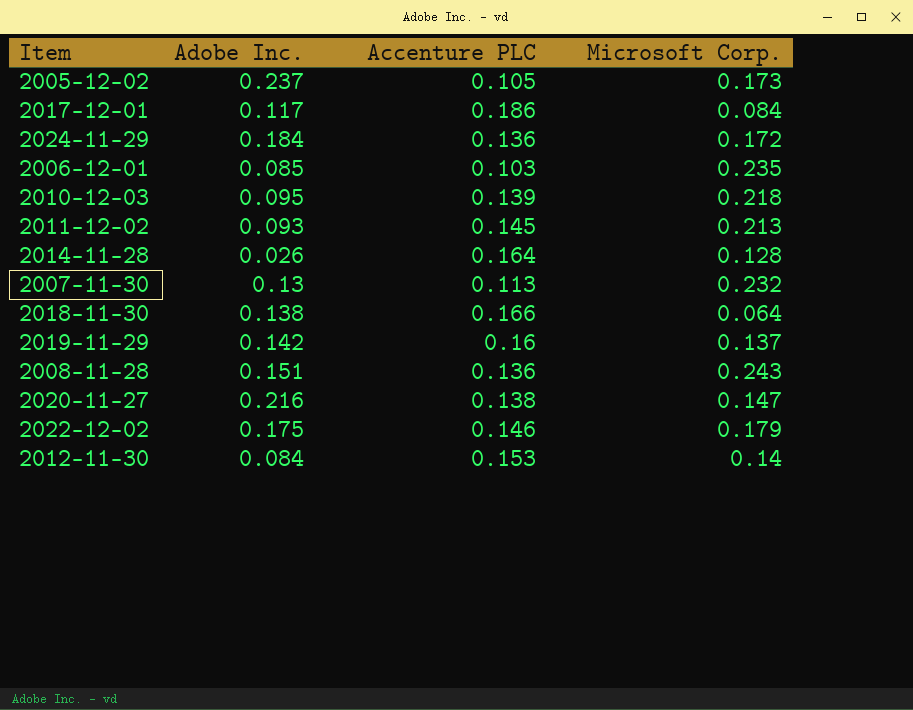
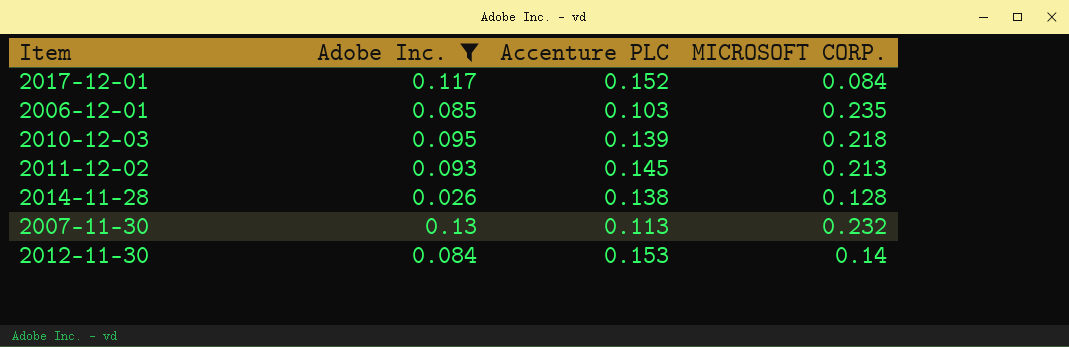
filter: none -> Adobe Inc. <= 0.13
column name: Microsoft Corp. -> MICROSOFT CORP.
2017-12-01 | Accenture PLC: 0.186 -> 0.152
2014-11-28 | Accenture PLC: 0.164 -> 0.138

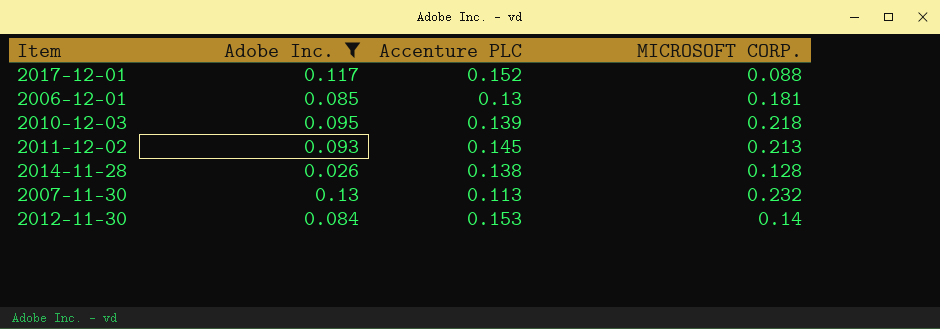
2017-12-01 | MICROSOFT CORP.: 0.084 -> 0.088
2006-12-01 | Accenture PLC: 0.103 -> 0.13
2006-12-01 | MICROSOFT CORP.: 0.235 -> 0.181

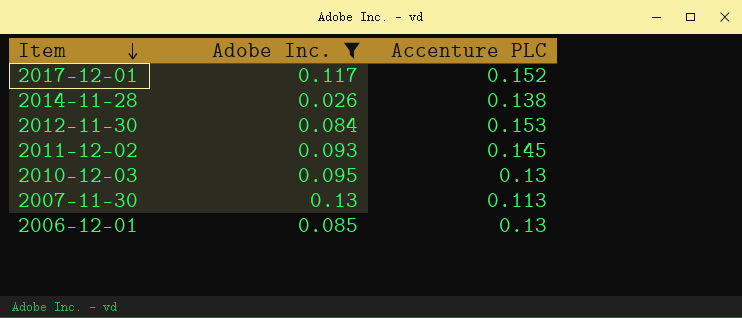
row order: none -> Item descending
column MICROSOFT CORP. | position: 4 -> none
2010-12-03 | Accenture PLC: 0.139 -> 0.13

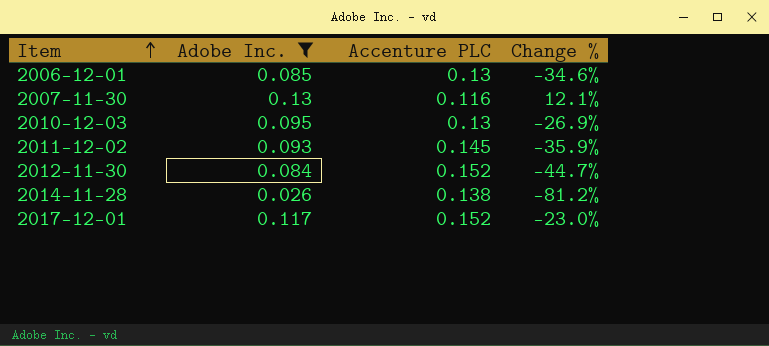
row order: Item descending -> Item ascending
column Change % | formula: none -> ([Adobe Inc.] - [Accenture PLC]) / [Accenture PLC]
2007-11-30 | Accenture PLC: 0.113 -> 0.116
2012-11-30 | Accenture PLC: 0.153 -> 0.152

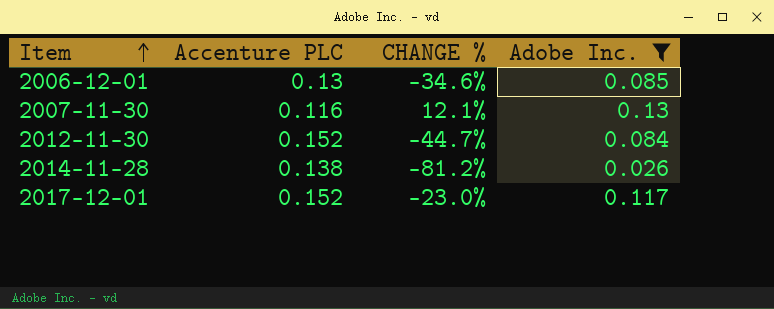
column name: Change % -> CHANGE %
column Adobe Inc. | position: 2 -> 4
row 2010-12-03: 0.095 | 0.13 | -26.9% -> none
row 2011-12-02: 0.093 | 0.145 | -35.9% -> none

